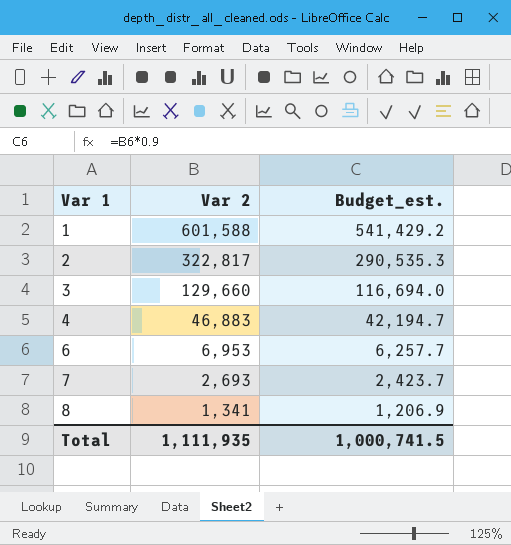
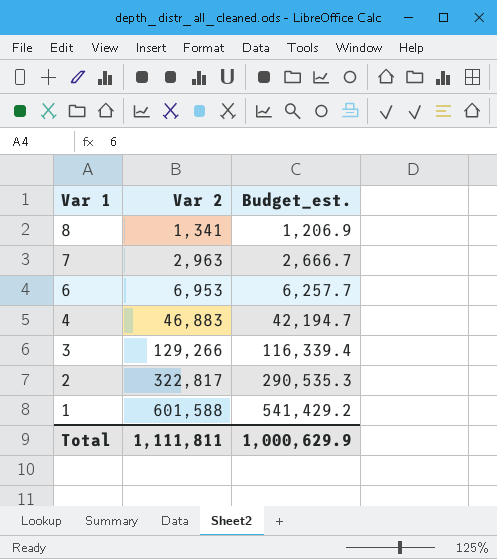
row order: Var 1 ascending -> Var 1 descending
7 | Var 2: 2,693 -> 2,963
7 | Budget_est.: 2,423.7 -> 2,666.7
3 | Var 2: 129,660 -> 129,266
3 | Budget_est.: 116,694.0 -> 116,339.4
Total | Var 2: 1,111,935 -> 1,111,811
Total | Budget_est.: 1,000,741.5 -> 1,000,629.9

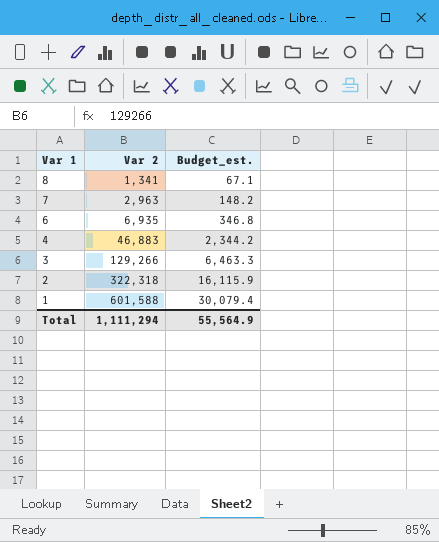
column Budget_est. | formula: [Var 2] * 0.9 -> [Var 2] * 0.05
6 | Var 2: 6,953 -> 6,935
2 | Var 2: 322,817 -> 322,318
Total | Var 2: 1,111,811 -> 1,111,294
Total | Budget_est.: 1,000,629.9 -> 55,564.9

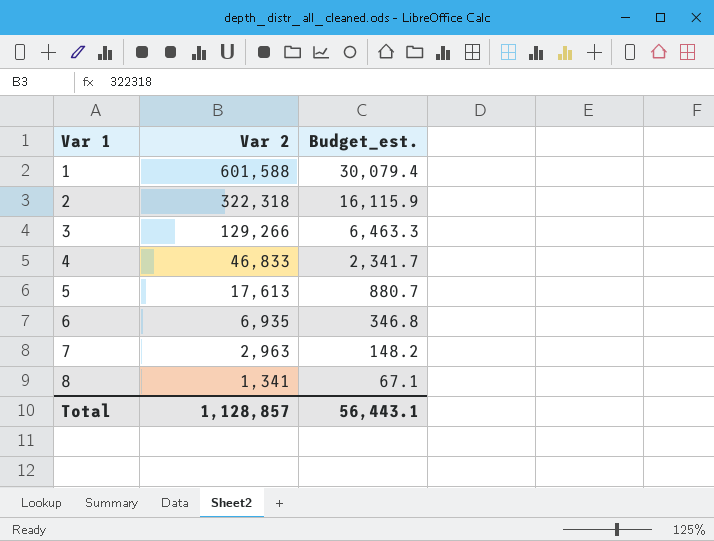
row order: Var 1 descending -> Var 1 ascending
4 | Var 2: 46,883 -> 46,833
4 | Budget_est.: 2,344.2 -> 2,341.7
row 5: none -> 17,613 | 880.7
Total | Var 2: 1,111,294 -> 1,128,857
Total | Budget_est.: 55,564.9 -> 56,443.1

